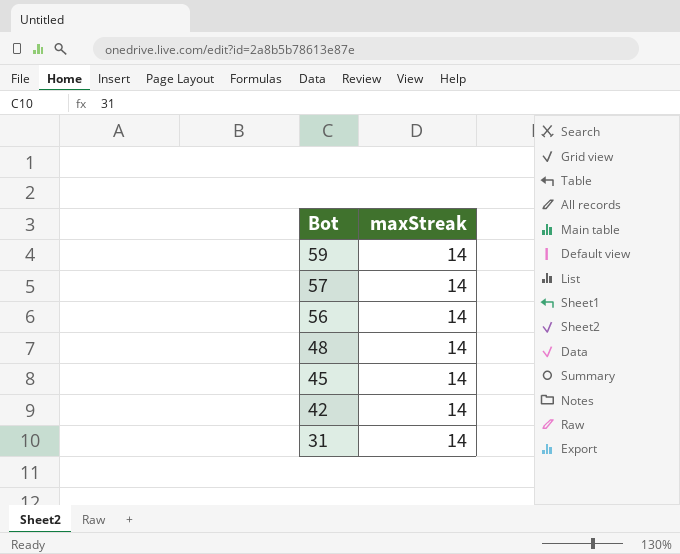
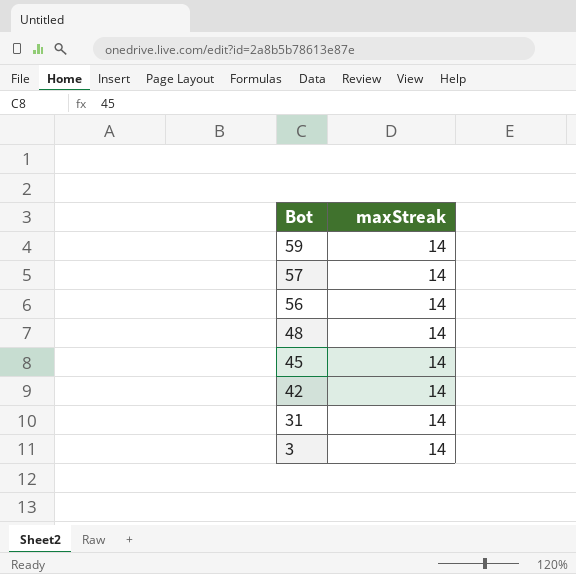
row 3: none -> 14

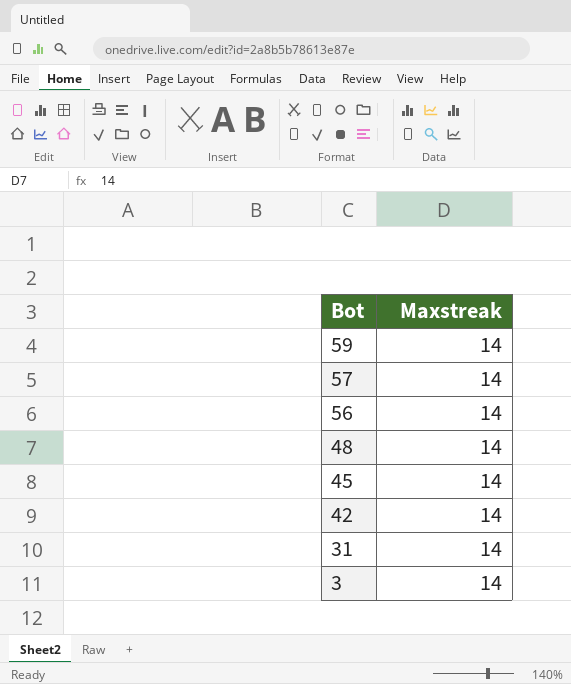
column name: maxStreak -> Maxstreak

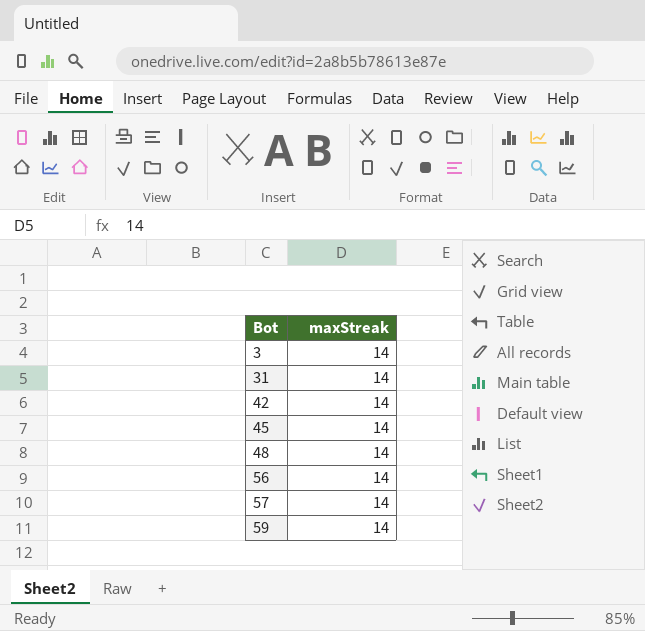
row order: Bot descending -> Bot ascending
column name: Maxstreak -> maxStreak

